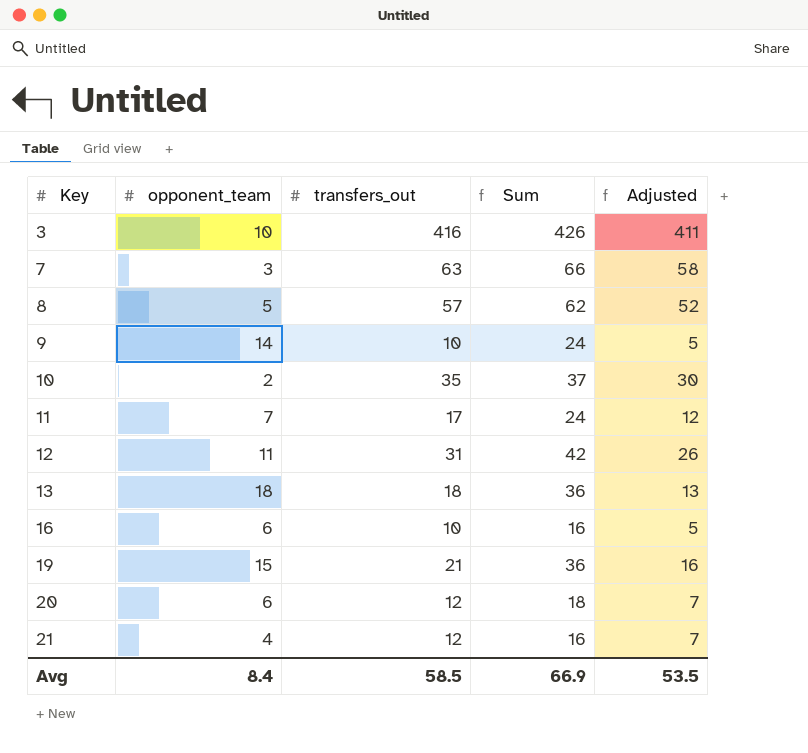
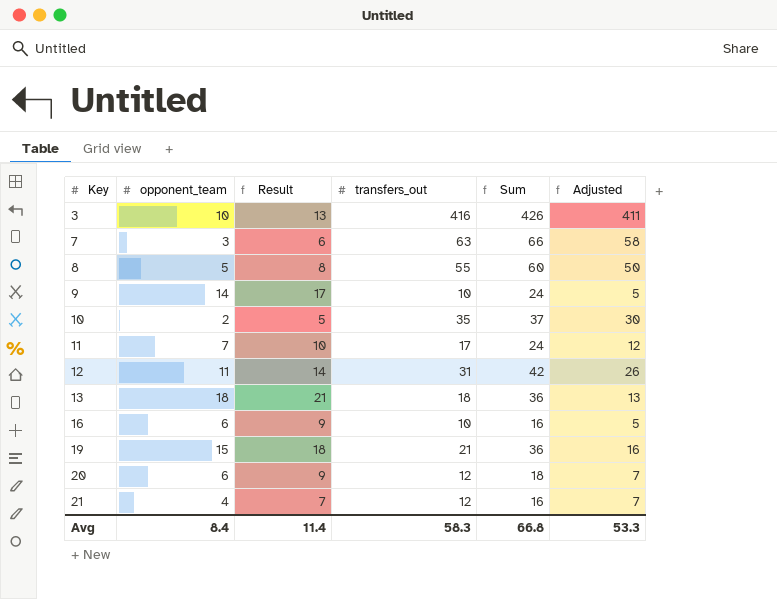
column Result | formula: none -> [opponent_team] + 3
8 | transfers_out: 57 -> 55
8 | Sum: 62 -> 60
8 | Adjusted: 52 -> 50
Avg | transfers_out: 58.5 -> 58.3
Avg | Sum: 66.9 -> 66.8
Avg | Adjusted: 53.5 -> 53.3

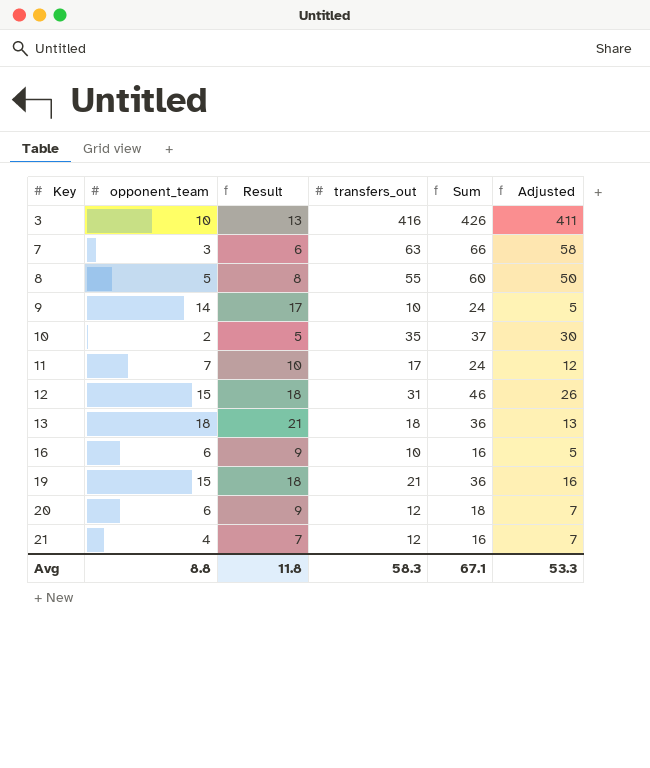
12 | opponent_team: 11 -> 15
12 | Result: 14 -> 18
12 | Sum: 42 -> 46
Avg | opponent_team: 8.4 -> 8.8
Avg | Result: 11.4 -> 11.8
Avg | Sum: 66.8 -> 67.1

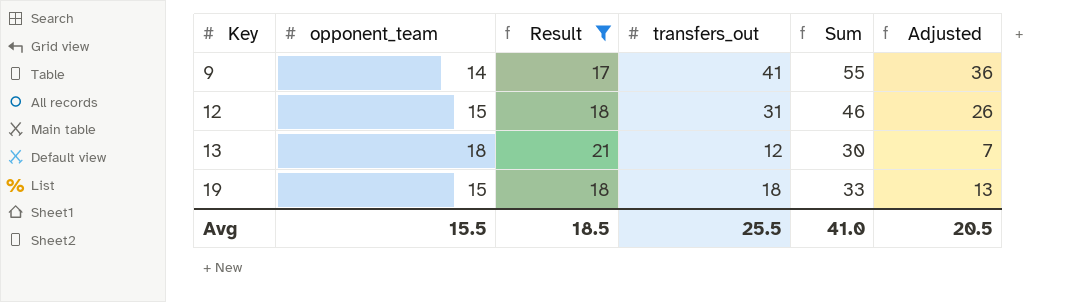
filter: none -> Result >= 17
9 | transfers_out: 10 -> 41
9 | Sum: 24 -> 55
9 | Adjusted: 5 -> 36
13 | transfers_out: 18 -> 12
13 | Sum: 36 -> 30
13 | Adjusted: 13 -> 7
19 | transfers_out: 21 -> 18
19 | Sum: 36 -> 33
19 | Adjusted: 16 -> 13
Avg | opponent_team: 8.8 -> 15.5
Avg | Result: 11.8 -> 18.5
Avg | transfers_out: 58.3 -> 25.5
Avg | Sum: 67.1 -> 41.0
Avg | Adjusted: 53.3 -> 20.5

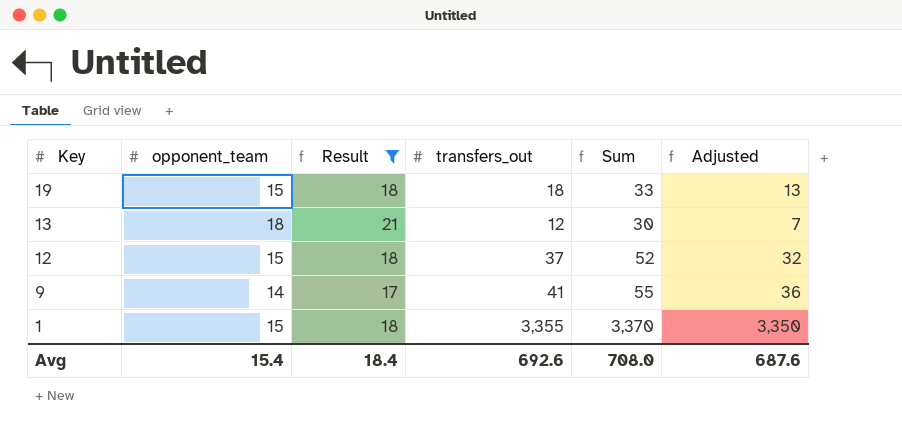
row order: Key ascending -> Key descending
12 | transfers_out: 31 -> 37
12 | Sum: 46 -> 52
12 | Adjusted: 26 -> 32
row 1: none -> 15 | 18 | 3,355 | 3,370 | 3,350
Avg | opponent_team: 15.5 -> 15.4
Avg | Result: 18.5 -> 18.4
Avg | transfers_out: 25.5 -> 692.6
Avg | Sum: 41.0 -> 708.0
Avg | Adjusted: 20.5 -> 687.6

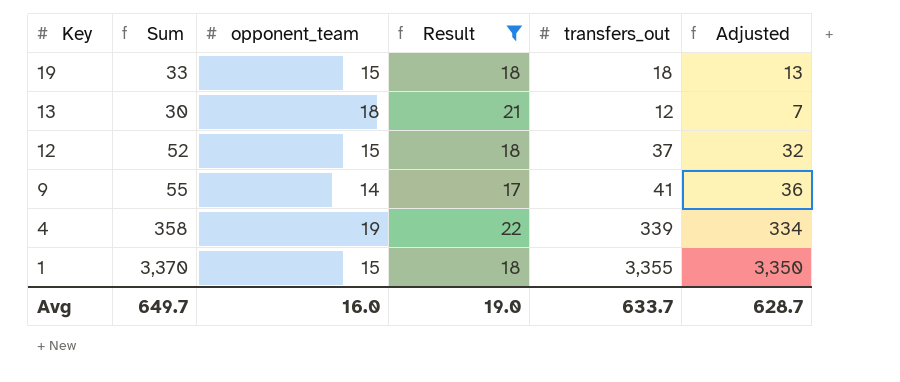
column Sum | position: 5 -> 2
row 4: none -> 358 | 19 | 22 | 339 | 334
Avg | Sum: 708.0 -> 649.7
Avg | opponent_team: 15.4 -> 16.0
Avg | Result: 18.4 -> 19.0
Avg | transfers_out: 692.6 -> 633.7
Avg | Adjusted: 687.6 -> 628.7

